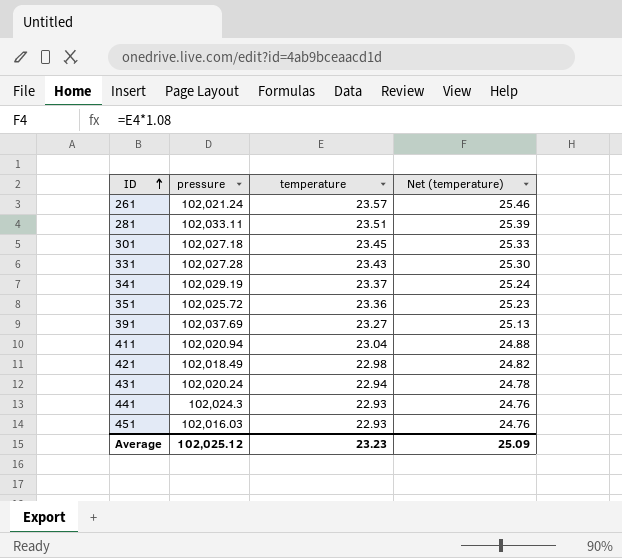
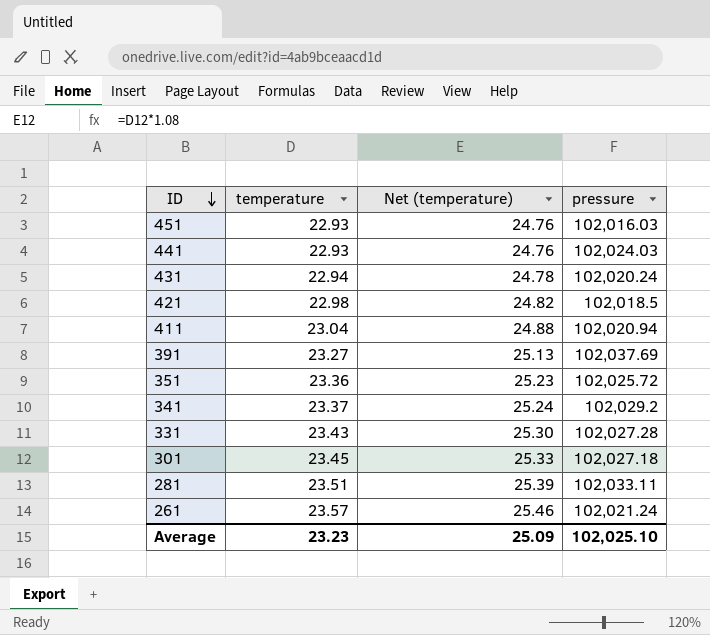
row order: ID ascending -> ID descending
column pressure | position: 2 -> 4
441 | pressure: 102,024.3 -> 102,024.03
421 | pressure: 102,018.49 -> 102,018.5
341 | pressure: 102,029.19 -> 102,029.2
Average | pressure: 102,025.12 -> 102,025.10

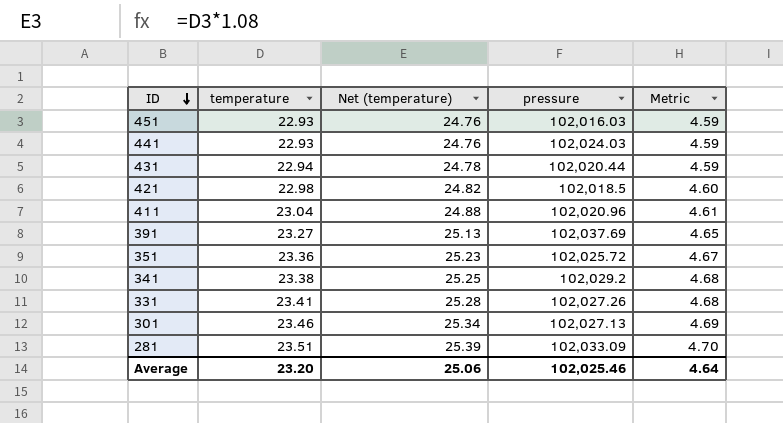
column Metric | formula: none -> [temperature] * 0.2
row 261: 23.57 | 25.46 | 102,021.24 -> none
431 | pressure: 102,020.24 -> 102,020.44
411 | pressure: 102,020.94 -> 102,020.96
341 | temperature: 23.37 -> 23.38
341 | Net (temperature): 25.24 -> 25.25
331 | temperature: 23.43 -> 23.41
331 | Net (temperature): 25.30 -> 25.28
331 | pressure: 102,027.28 -> 102,027.26
301 | temperature: 23.45 -> 23.46
301 | Net (temperature): 25.33 -> 25.34
301 | pressure: 102,027.18 -> 102,027.13
281 | pressure: 102,033.11 -> 102,033.09
Average | temperature: 23.23 -> 23.20
Average | Net (temperature): 25.09 -> 25.06
Average | pressure: 102,025.10 -> 102,025.46

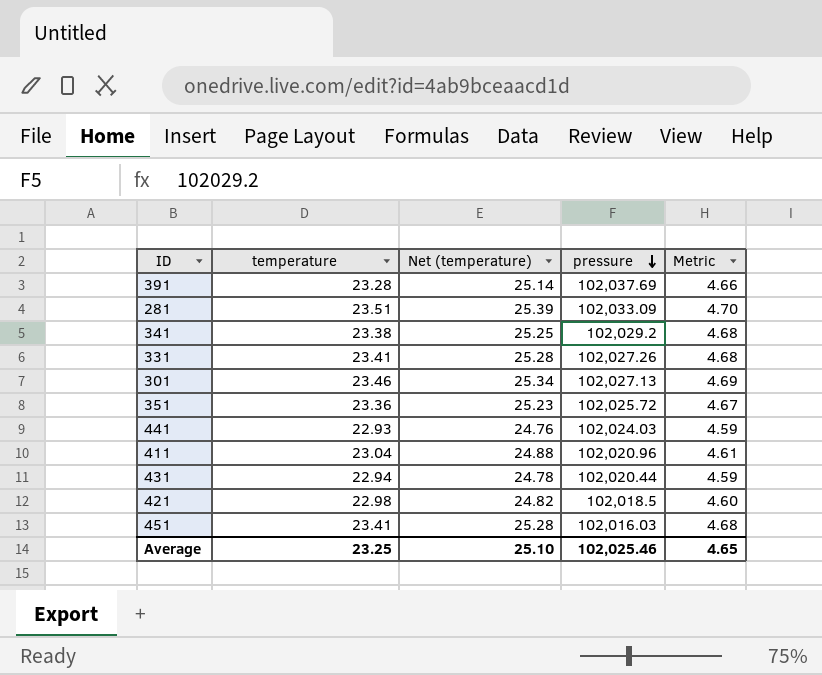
row order: ID descending -> pressure descending
391 | temperature: 23.27 -> 23.28
391 | Net (temperature): 25.13 -> 25.14
391 | Metric: 4.65 -> 4.66
451 | temperature: 22.93 -> 23.41
451 | Net (temperature): 24.76 -> 25.28
451 | Metric: 4.59 -> 4.68
Average | temperature: 23.20 -> 23.25
Average | Net (temperature): 25.06 -> 25.10
Average | Metric: 4.64 -> 4.65

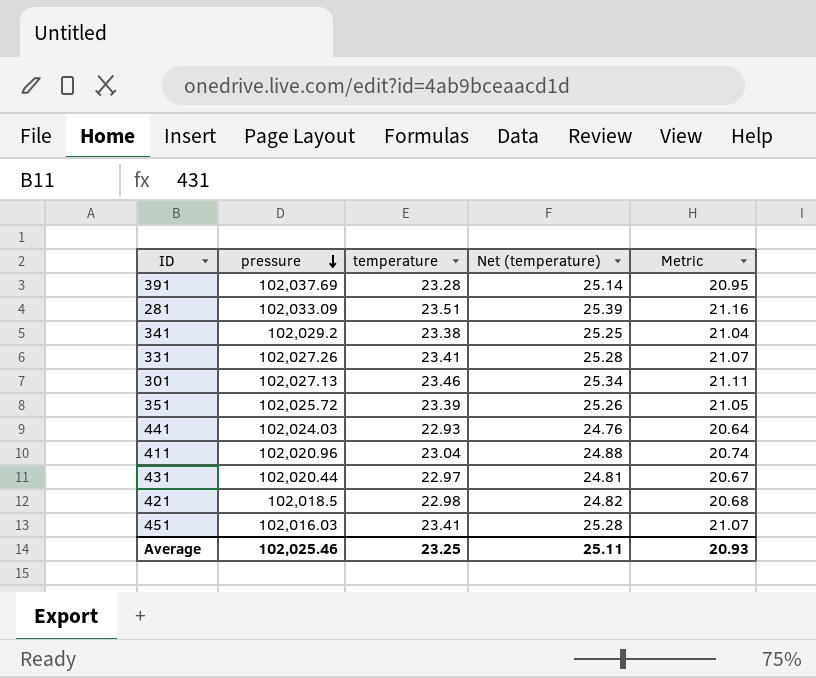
column pressure | position: 4 -> 2
column Metric | formula: [temperature] * 0.2 -> [temperature] * 0.9
351 | temperature: 23.36 -> 23.39
351 | Net (temperature): 25.23 -> 25.26
431 | temperature: 22.94 -> 22.97
431 | Net (temperature): 24.78 -> 24.81
Average | Net (temperature): 25.10 -> 25.11
Average | Metric: 4.65 -> 20.93

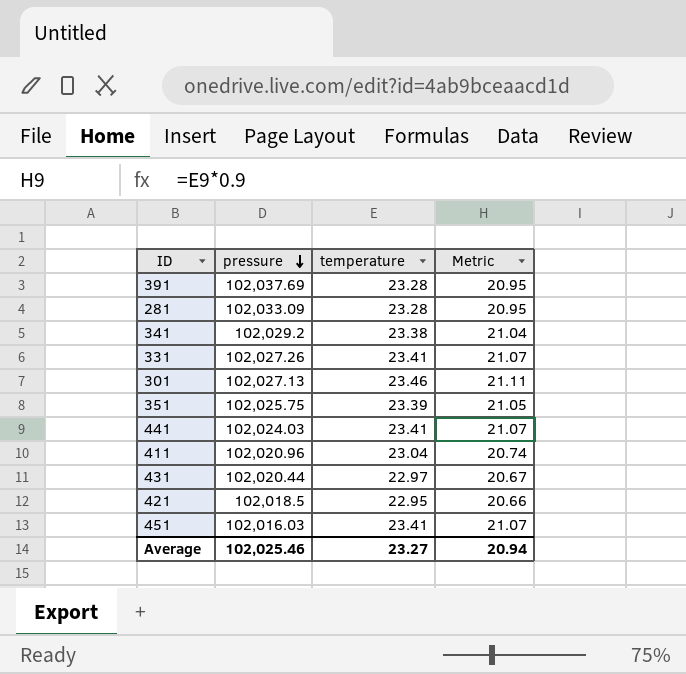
column Net (temperature) | formula: [temperature] * 1.08 -> none
281 | temperature: 23.51 -> 23.28
281 | Metric: 21.16 -> 20.95
351 | pressure: 102,025.72 -> 102,025.75
441 | temperature: 22.93 -> 23.41
441 | Metric: 20.64 -> 21.07
421 | temperature: 22.98 -> 22.95
421 | Metric: 20.68 -> 20.66
Average | temperature: 23.25 -> 23.27
Average | Metric: 20.93 -> 20.94

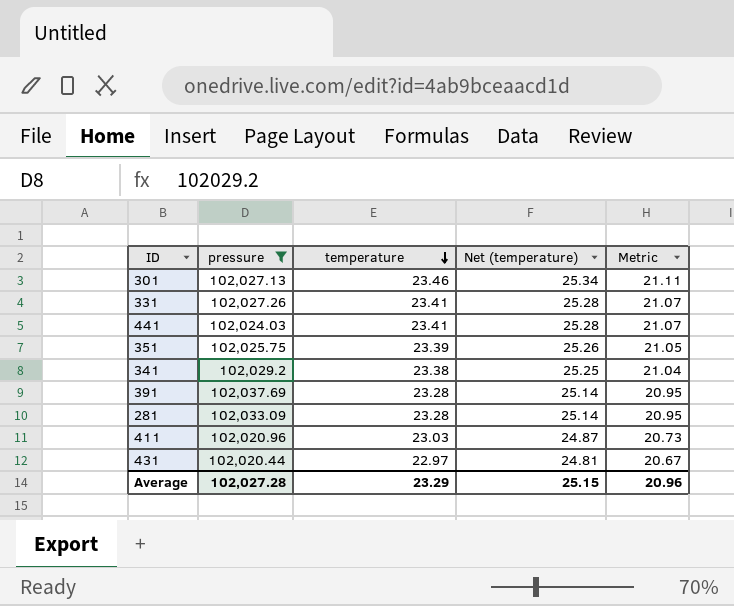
filter: none -> pressure >= 102,020.44
row order: pressure descending -> temperature descending
column Net (temperature) | formula: none -> [temperature] * 1.08
411 | temperature: 23.04 -> 23.03
411 | Metric: 20.74 -> 20.73
Average | pressure: 102,025.46 -> 102,027.28
Average | temperature: 23.27 -> 23.29
Average | Metric: 20.94 -> 20.96

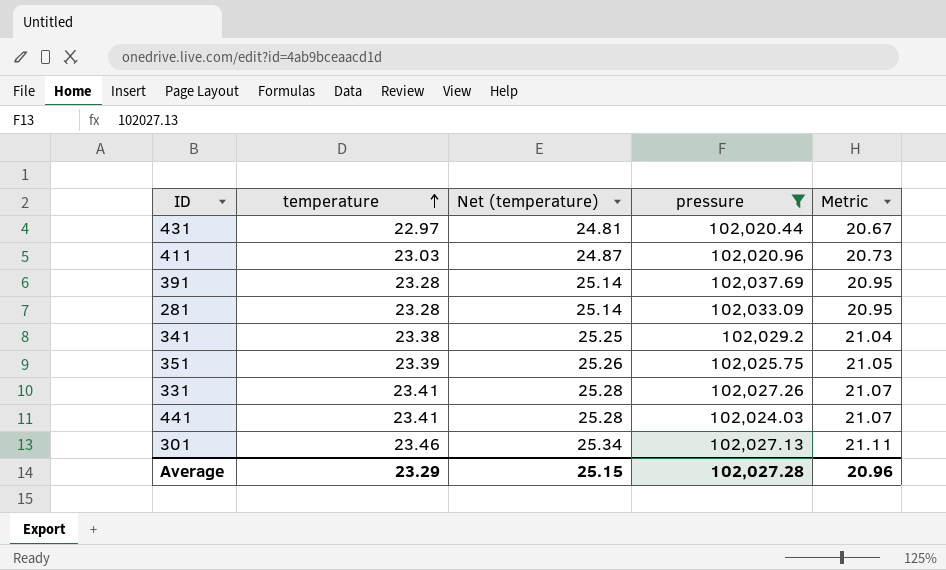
row order: temperature descending -> temperature ascending
column pressure | position: 2 -> 4

